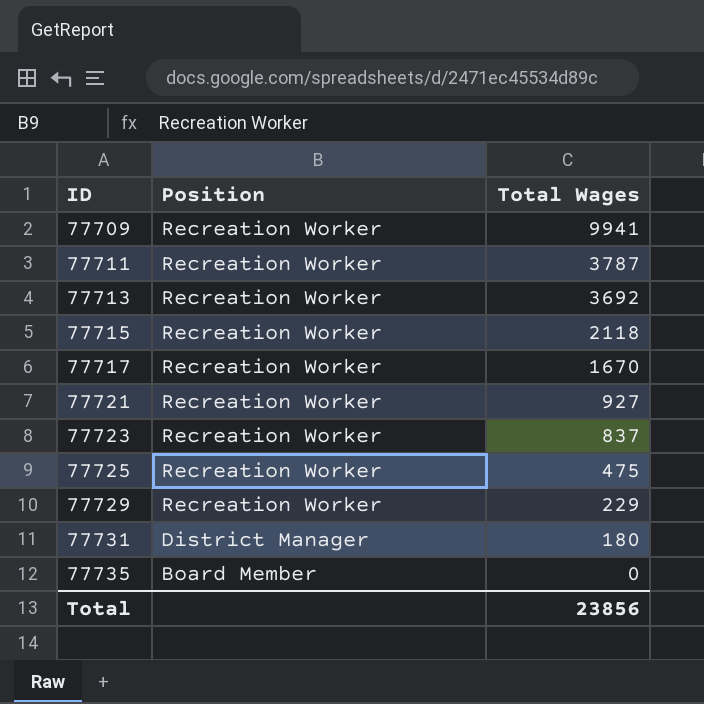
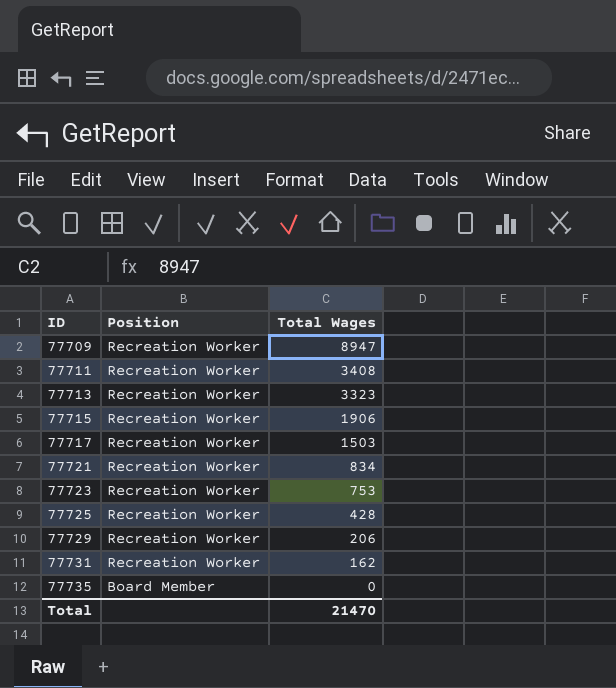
77709 | Total Wages: 9941 -> 8947
77711 | Total Wages: 3787 -> 3408
77713 | Total Wages: 3692 -> 3323
77715 | Total Wages: 2118 -> 1906
77717 | Total Wages: 1670 -> 1503
77721 | Total Wages: 927 -> 834
77723 | Total Wages: 837 -> 753
77725 | Total Wages: 475 -> 428
77729 | Total Wages: 229 -> 206
77731 | Position: District Manager -> Recreation Worker
77731 | Total Wages: 180 -> 162
Total | Total Wages: 23856 -> 21470

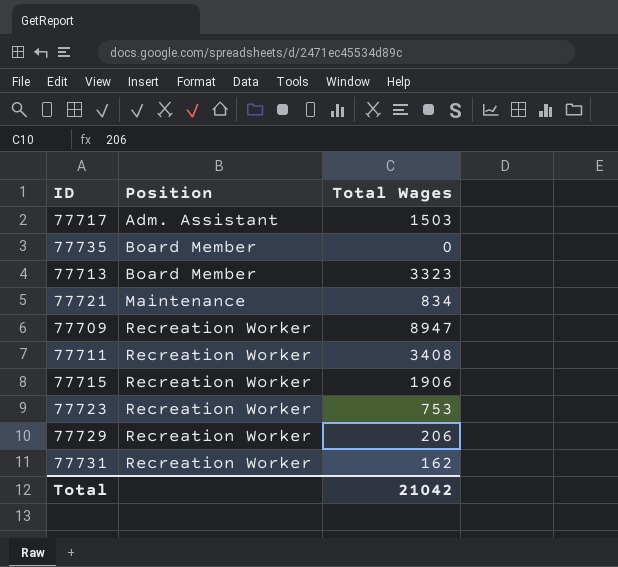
row order: ID ascending -> Position ascending
row 77725: Recreation Worker | 428 -> none
77717 | Position: Recreation Worker -> Adm. Assistant
77713 | Position: Recreation Worker -> Board Member
77721 | Position: Recreation Worker -> Maintenance
Total | Total Wages: 21470 -> 21042

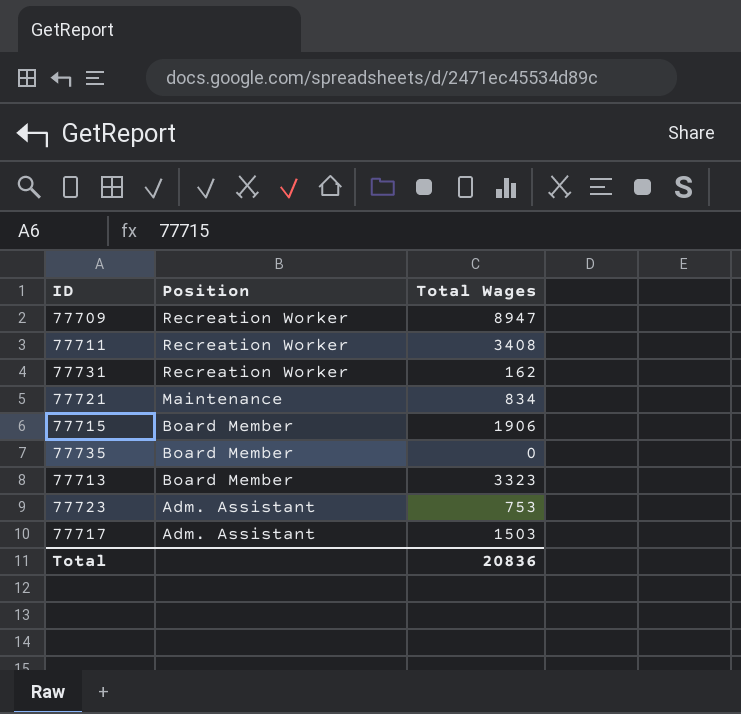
row order: Position ascending -> Position descending
row 77729: Recreation Worker | 206 -> none
77715 | Position: Recreation Worker -> Board Member
77723 | Position: Recreation Worker -> Adm. Assistant
Total | Total Wages: 21042 -> 20836

